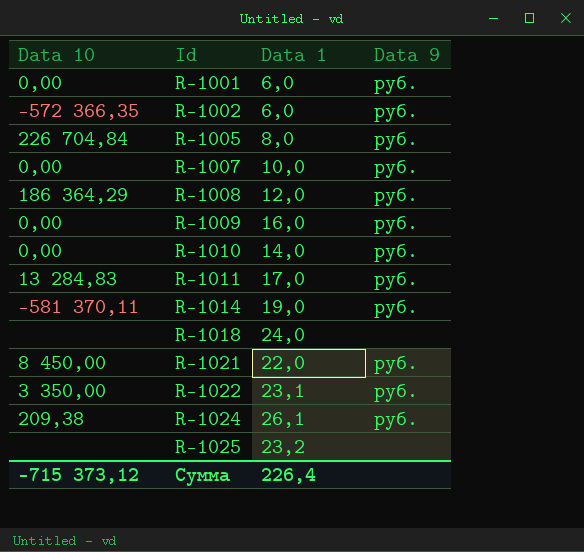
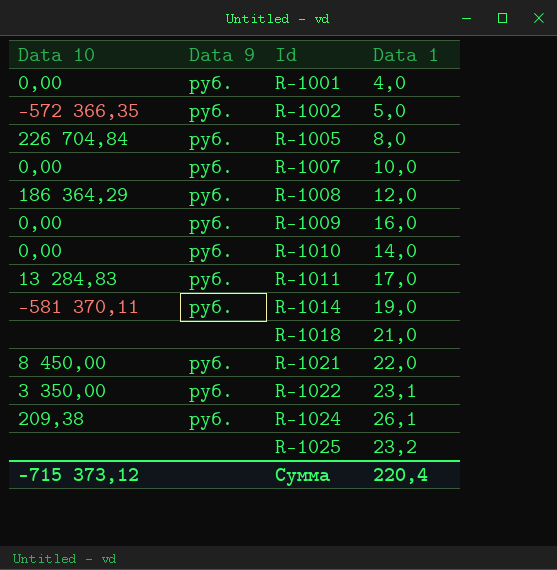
column Data 9 | position: 4 -> 2
R-1001 | Data 1: 6,0 -> 4,0
R-1002 | Data 1: 6,0 -> 5,0
R-1018 | Data 1: 24,0 -> 21,0
Сумма | Data 1: 226,4 -> 220,4

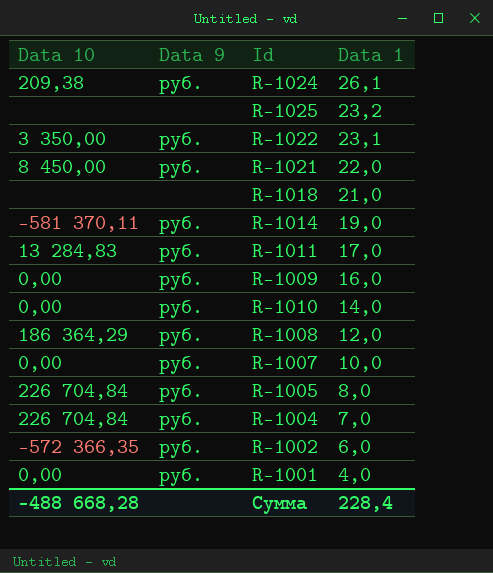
row order: Id ascending -> Data 1 descending
row R-1004: none -> 226 704,84 | руб. | 7,0
R-1002 | Data 1: 5,0 -> 6,0
Сумма | Data 10: -715 373,12 -> -488 668,28
Сумма | Data 1: 220,4 -> 228,4

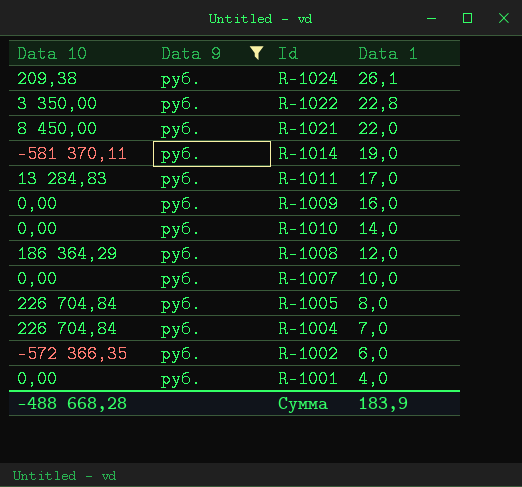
filter: none -> Data 9 = руб.
R-1022 | Data 1: 23,1 -> 22,8
Сумма | Data 1: 228,4 -> 183,9

